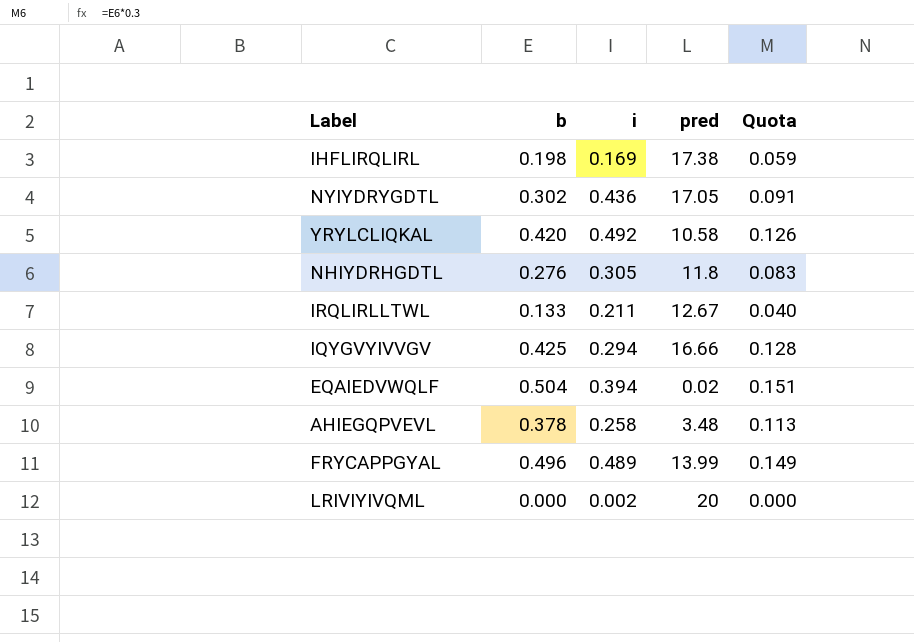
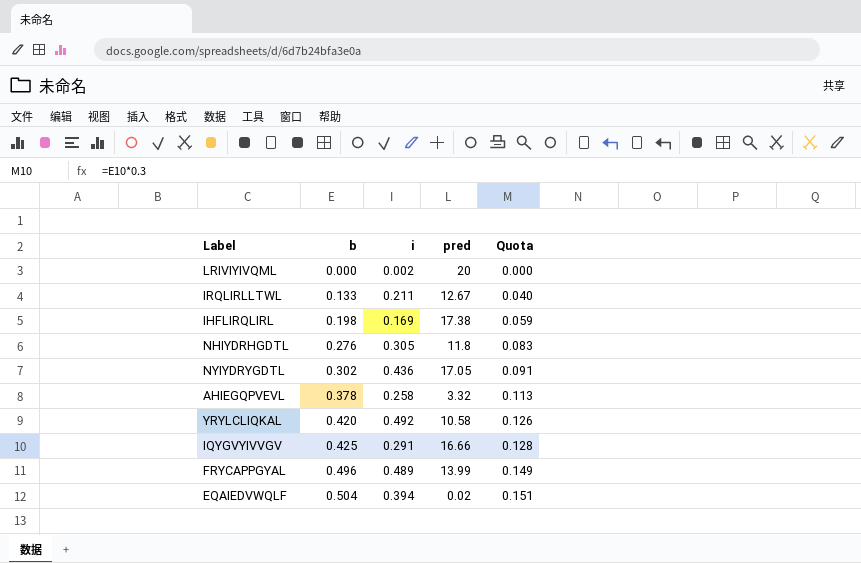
row order: none -> b ascending
AHIEGQPVEVL | pred: 3.48 -> 3.32
IQYGVYIVVGV | i: 0.294 -> 0.291

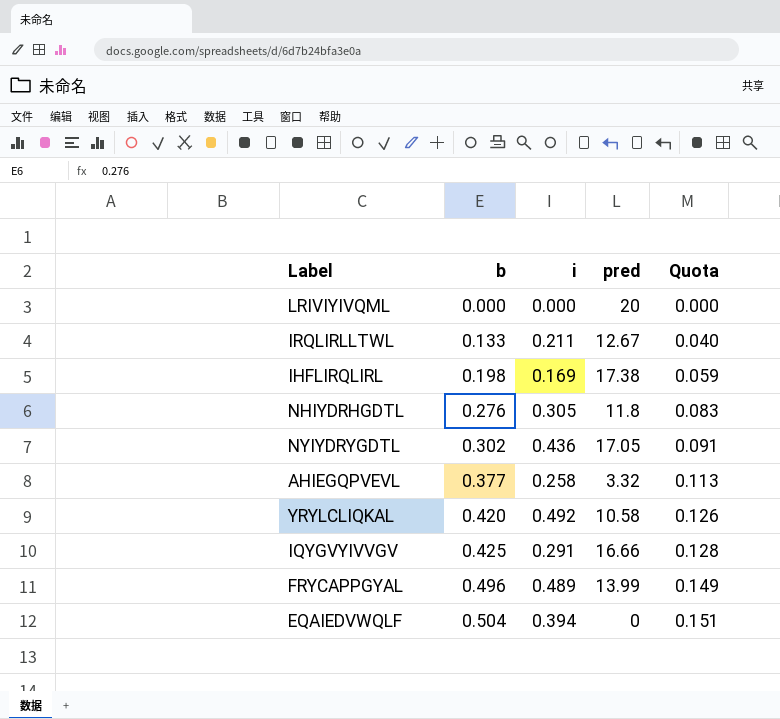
LRIVIYIVQML | i: 0.002 -> 0.000
AHIEGQPVEVL | b: 0.378 -> 0.377
EQAIEDVWQLF | pred: 0.02 -> 0

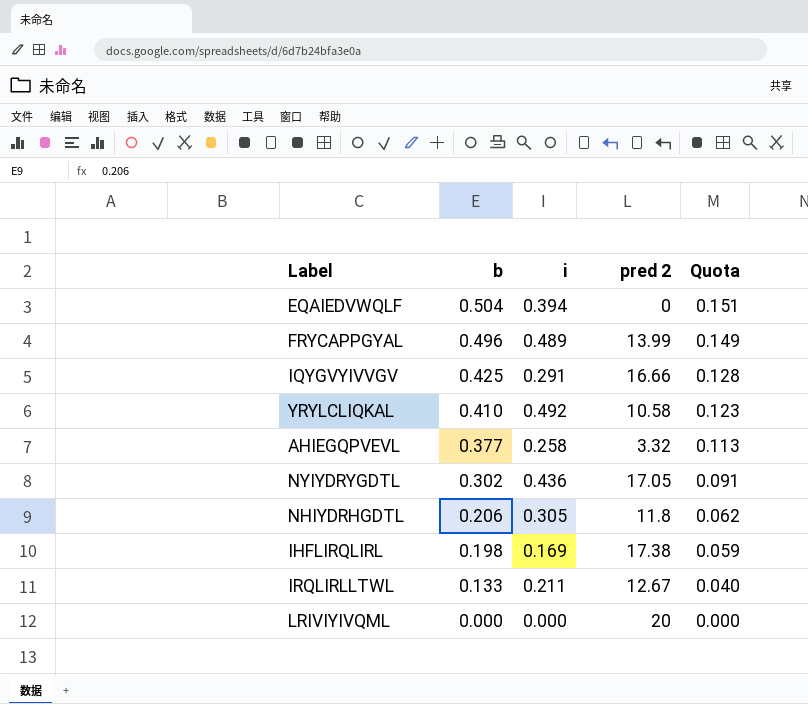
row order: b ascending -> b descending
column name: pred -> pred 2
YRYLCLIQKAL | b: 0.420 -> 0.410
YRYLCLIQKAL | Quota: 0.126 -> 0.123
NHIYDRHGDTL | b: 0.276 -> 0.206
NHIYDRHGDTL | Quota: 0.083 -> 0.062

